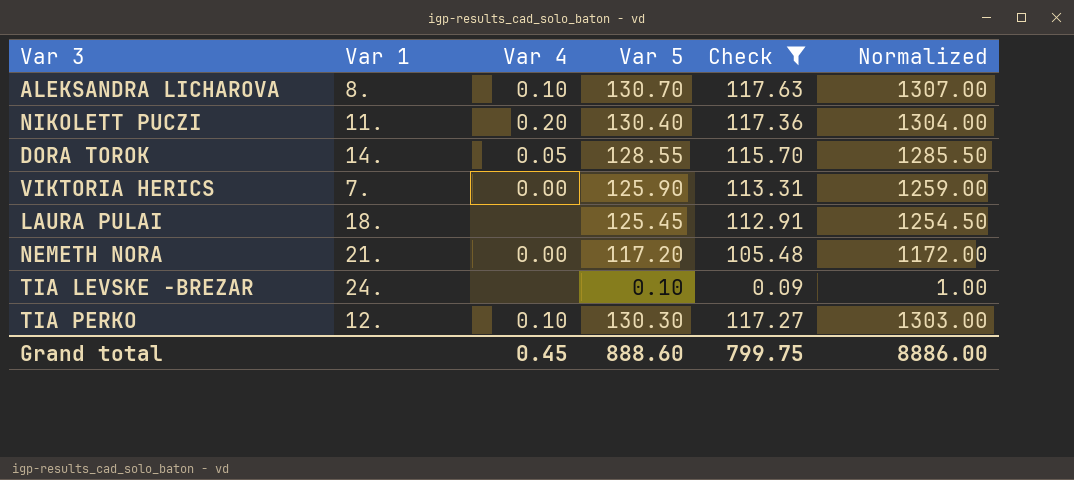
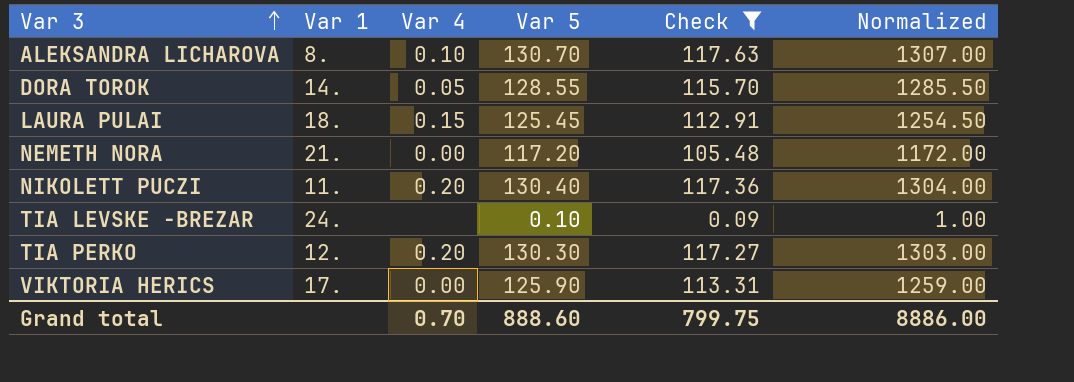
row order: none -> Var 3 ascending
LAURA PULAI | Var 4: none -> 0.15
TIA PERKO | Var 4: 0.10 -> 0.20
VIKTORIA HERICS | Var 1: 7. -> 17.
Grand total | Var 4: 0.45 -> 0.70

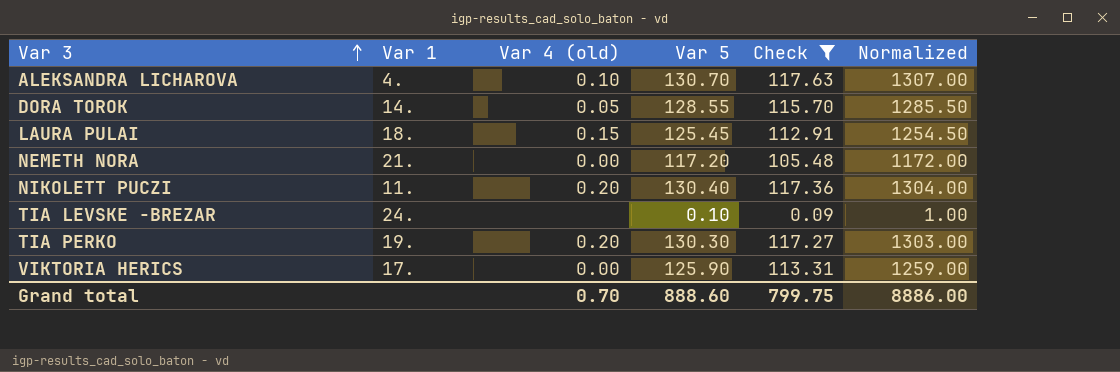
column name: Var 4 -> Var 4 (old)
ALEKSANDRA LICHAROVA | Var 1: 8. -> 4.
TIA PERKO | Var 1: 12. -> 19.

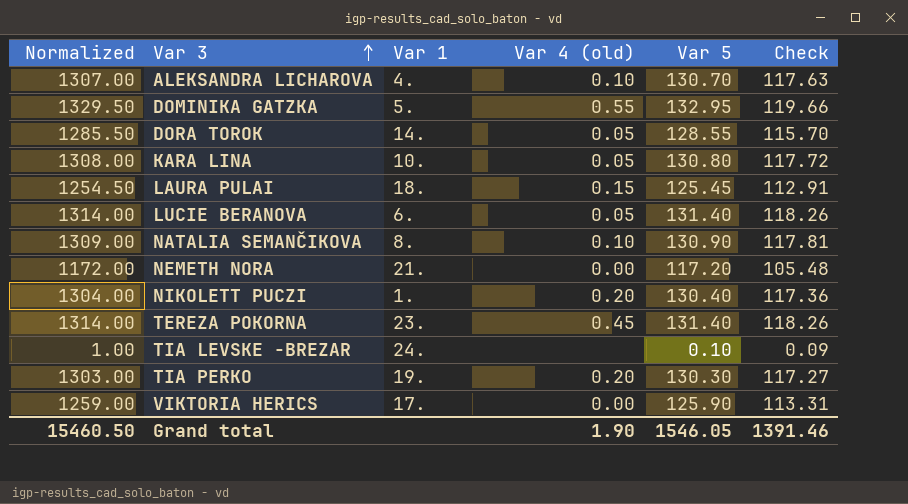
filter: Check <= 117.63 -> none
column Normalized | position: 6 -> 1
NIKOLETT PUCZI | Var 1: 11. -> 1.
Grand total | Normalized: 8886.00 -> 15460.50
Grand total | Var 4 (old): 0.70 -> 1.90
Grand total | Var 5: 888.60 -> 1546.05
Grand total | Check: 799.75 -> 1391.46

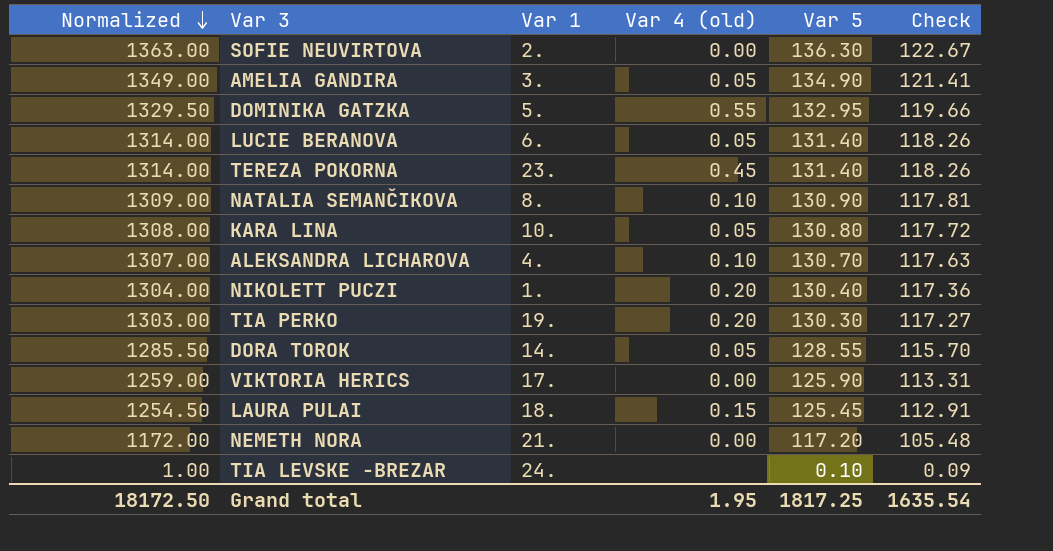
row order: Var 3 ascending -> Normalized descending
row SOFIE NEUVIRTOVA: none -> 1363.00 | 2. | 0.00 | 136.30 | 122.67
row AMELIA GANDIRA: none -> 1349.00 | 3. | 0.05 | 134.90 | 121.41
Grand total | Normalized: 15460.50 -> 18172.50
Grand total | Var 4 (old): 1.90 -> 1.95
Grand total | Var 5: 1546.05 -> 1817.25
Grand total | Check: 1391.46 -> 1635.54

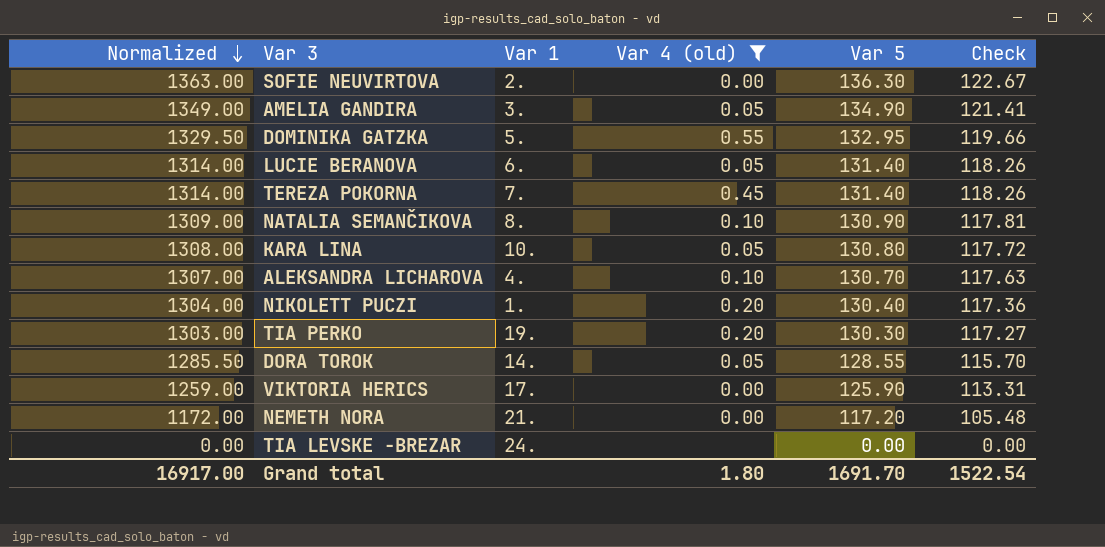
filter: none -> Var 4 (old) != 0.15
TEREZA POKORNA | Var 1: 23. -> 7.
TIA LEVSKE -BREZAR | Normalized: 1.00 -> 0.00
TIA LEVSKE -BREZAR | Var 5: 0.10 -> 0.00
TIA LEVSKE -BREZAR | Check: 0.09 -> 0.00
Grand total | Normalized: 18172.50 -> 16917.00
Grand total | Var 4 (old): 1.95 -> 1.80
Grand total | Var 5: 1817.25 -> 1691.70
Grand total | Check: 1635.54 -> 1522.54

